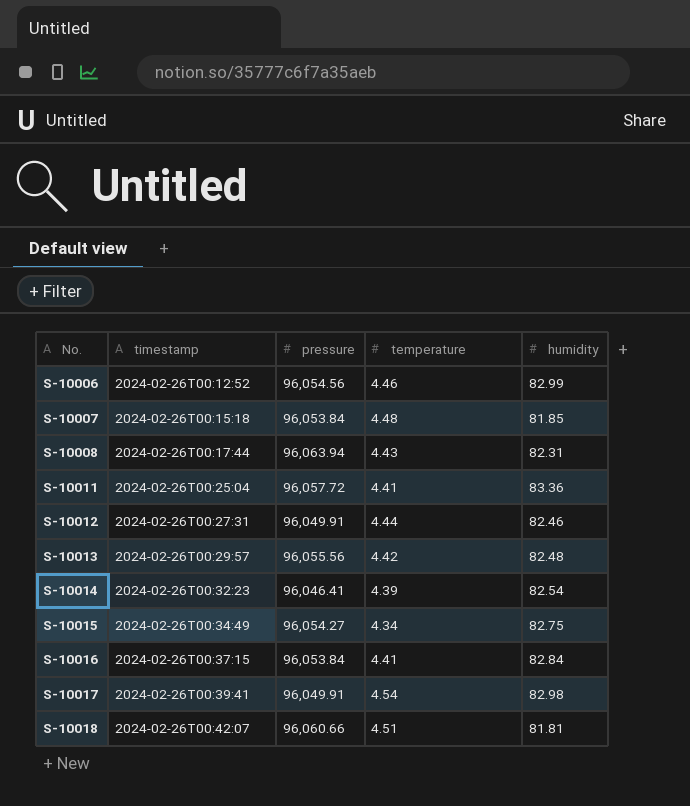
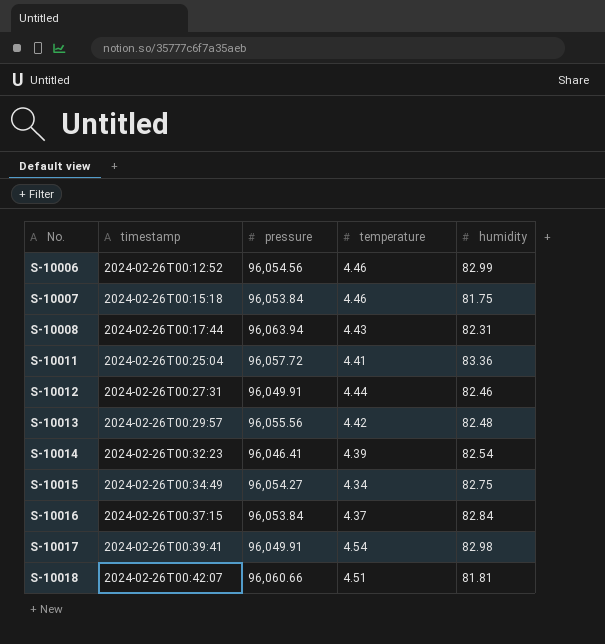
S-10007 | temperature: 4.48 -> 4.46
S-10007 | humidity: 81.85 -> 81.75
S-10016 | temperature: 4.41 -> 4.37

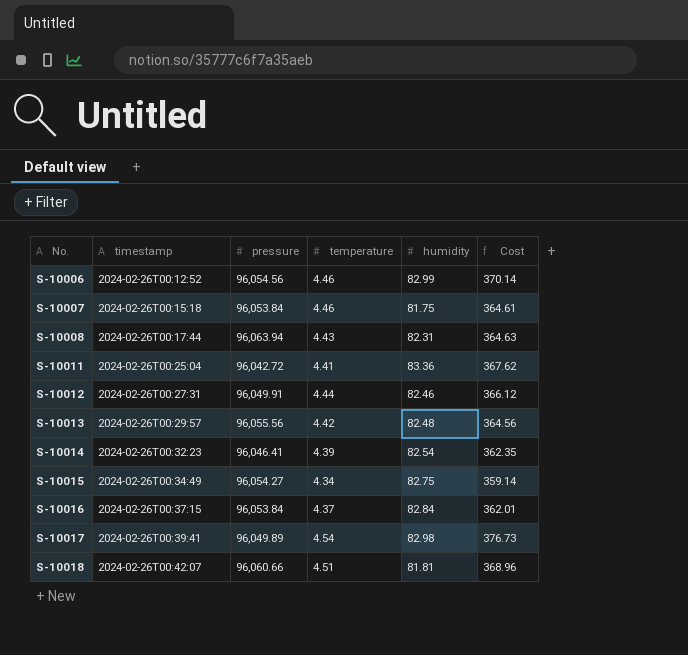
column Cost | formula: none -> [temperature] * [humidity]
S-10011 | pressure: 96,057.72 -> 96,042.72
S-10017 | pressure: 96,049.91 -> 96,049.89

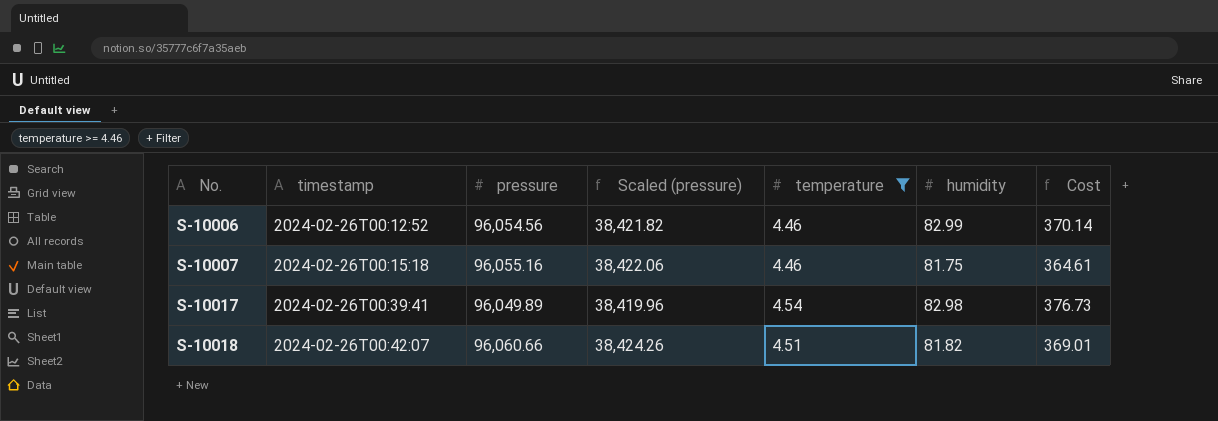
filter: none -> temperature >= 4.46
column Scaled (pressure) | formula: none -> [pressure] * 0.4
S-10007 | pressure: 96,053.84 -> 96,055.16
S-10018 | humidity: 81.81 -> 81.82
S-10018 | Cost: 368.96 -> 369.01

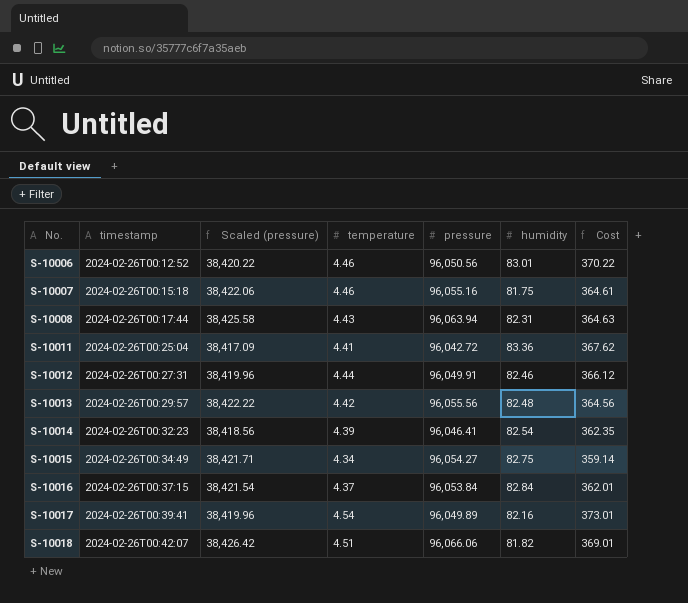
filter: temperature >= 4.46 -> none
column pressure | position: 3 -> 5
S-10006 | Scaled (pressure): 38,421.82 -> 38,420.22
S-10006 | pressure: 96,054.56 -> 96,050.56
S-10006 | humidity: 82.99 -> 83.01
S-10006 | Cost: 370.14 -> 370.22
S-10017 | humidity: 82.98 -> 82.16
S-10017 | Cost: 376.73 -> 373.01
S-10018 | Scaled (pressure): 38,424.26 -> 38,426.42
S-10018 | pressure: 96,060.66 -> 96,066.06

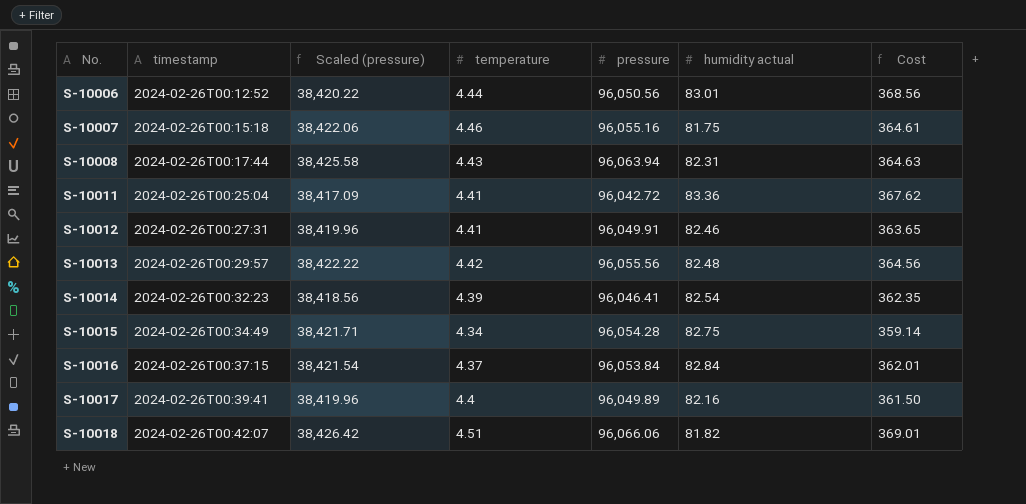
column name: humidity -> humidity actual
S-10006 | temperature: 4.46 -> 4.44
S-10006 | Cost: 370.22 -> 368.56
S-10012 | temperature: 4.44 -> 4.41
S-10012 | Cost: 366.12 -> 363.65
S-10015 | pressure: 96,054.27 -> 96,054.28
S-10017 | temperature: 4.54 -> 4.4
S-10017 | Cost: 373.01 -> 361.50

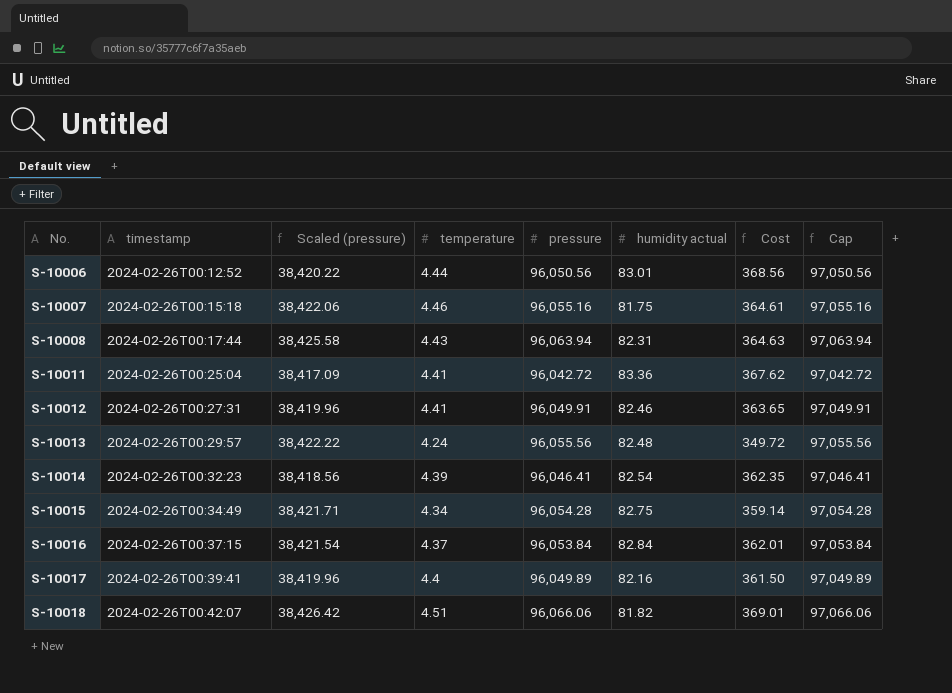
column Cap | formula: none -> [pressure] + 1000
S-10013 | temperature: 4.42 -> 4.24
S-10013 | Cost: 364.56 -> 349.72

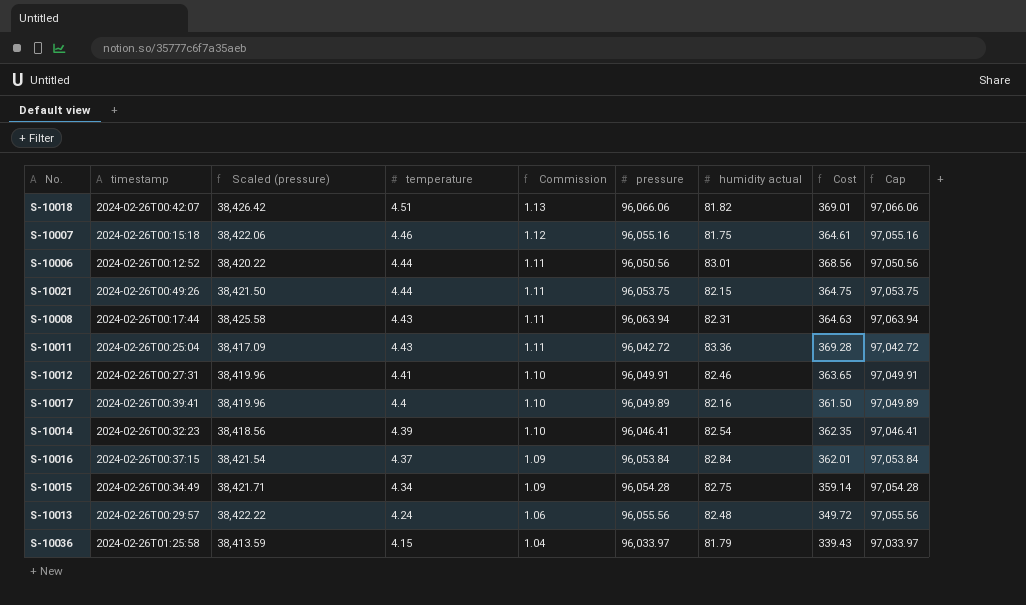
row order: No. ascending -> temperature descending
column Commission | formula: none -> [temperature] * 0.25
row S-10021: none -> 2024-02-26T00:49:26 | 38,421.50 | 4.44 | 1.11 | 96,053.75 | 82.15 | 364.75 | 97,053.75
S-10011 | temperature: 4.41 -> 4.43
S-10011 | Cost: 367.62 -> 369.28
row S-10036: none -> 2024-02-26T01:25:58 | 38,413.59 | 4.15 | 1.04 | 96,033.97 | 81.79 | 339.43 | 97,033.97

